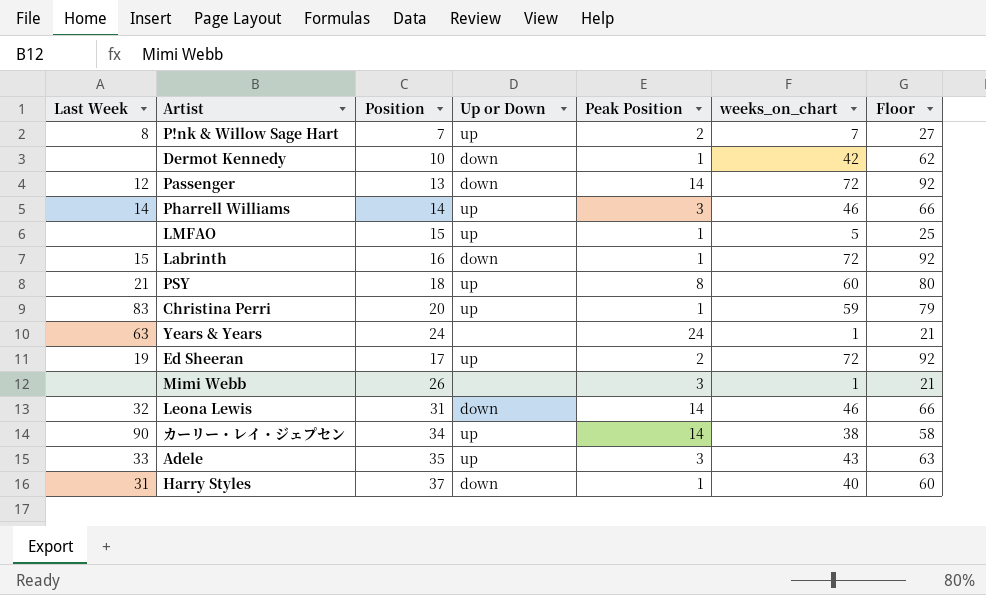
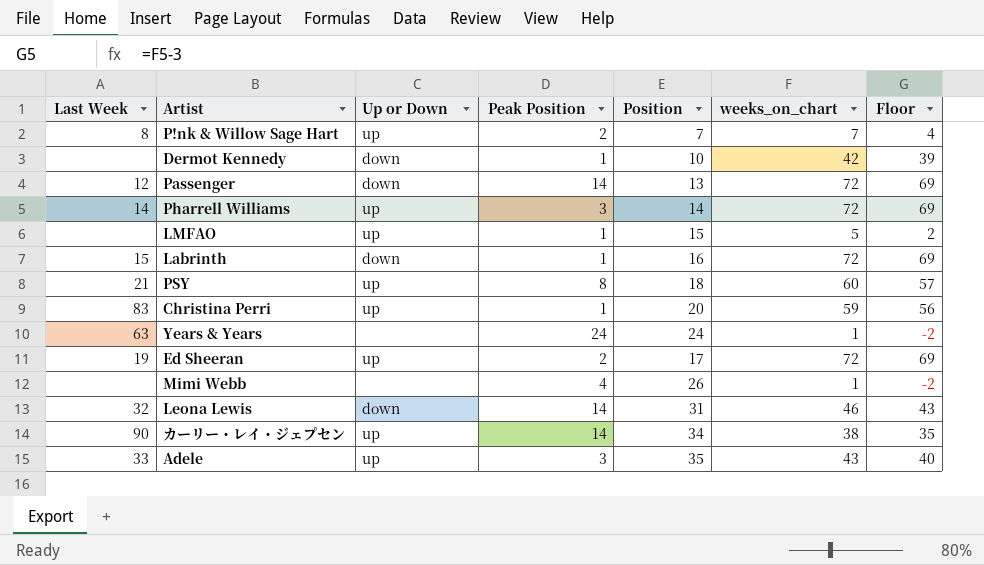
column Position | position: 3 -> 5
column Floor | formula: [weeks_on_chart] + 20 -> [weeks_on_chart] - 3
row Harry Styles: 31 | 37 | down | 1 | 40 | 60 -> none
Pharrell Williams | weeks_on_chart: 46 -> 72
Mimi Webb | Peak Position: 3 -> 4

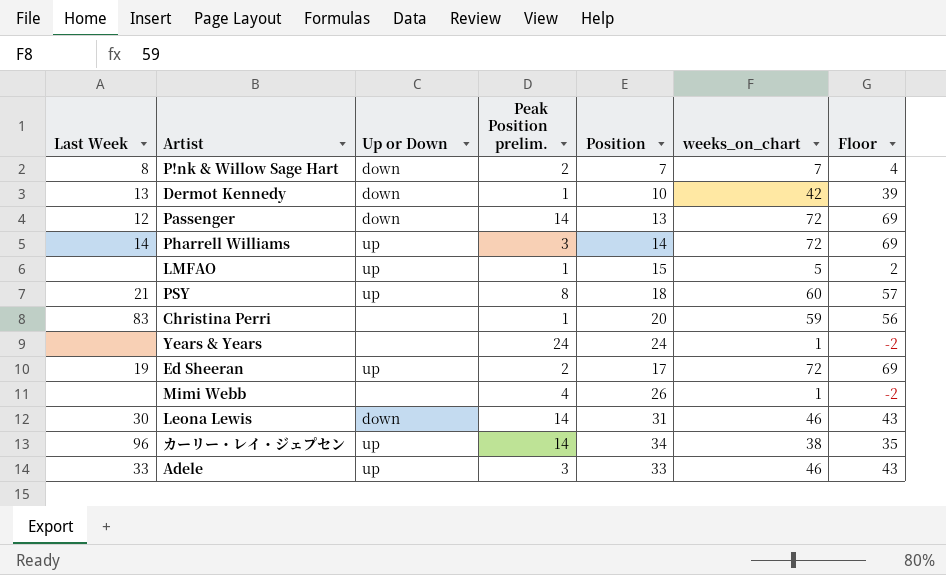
column name: Peak Position -> Peak Position prelim.
row Labrinth: 15 | down | 1 | 16 | 72 | 69 -> none
P!nk & Willow Sage Hart | Up or Down: up -> down
Dermot Kennedy | Last Week: none -> 13
Christina Perri | Up or Down: up -> none
Years & Years | Last Week: 63 -> none
Leona Lewis | Last Week: 32 -> 30
カーリー・レイ・ジェプセン | Last Week: 90 -> 96
Adele | Position: 35 -> 33
Adele | weeks_on_chart: 43 -> 46
Adele | Floor: 40 -> 43

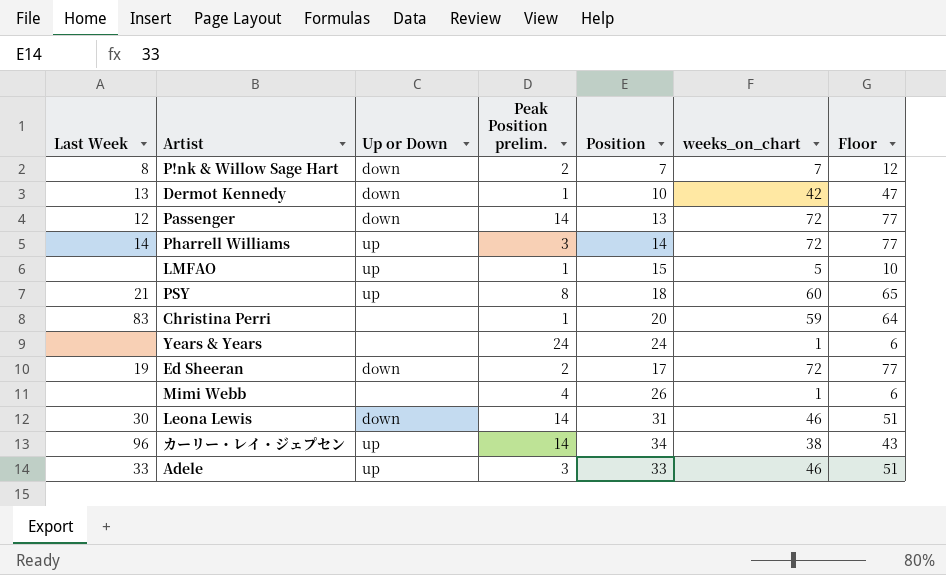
column Floor | formula: [weeks_on_chart] - 3 -> [weeks_on_chart] + 5
Ed Sheeran | Up or Down: up -> down

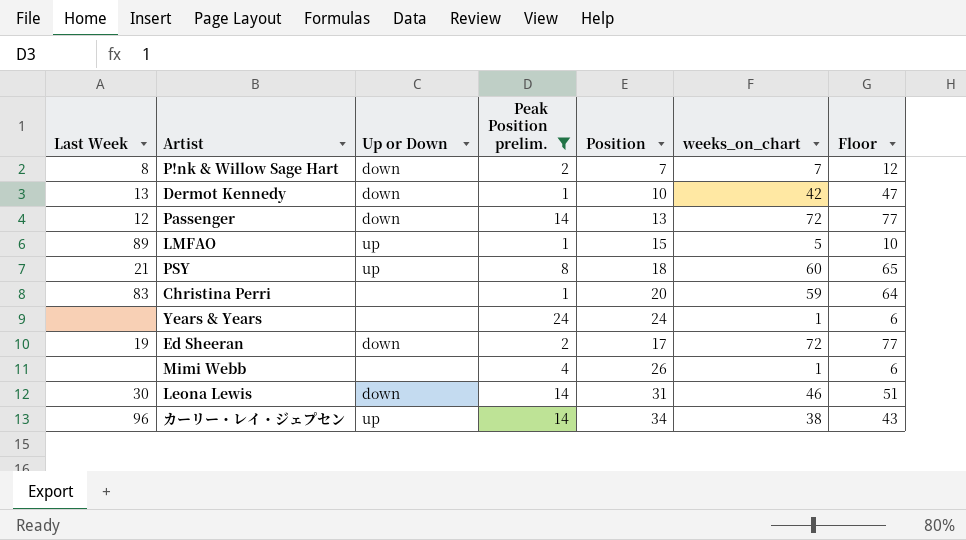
filter: none -> Peak Position prelim. != 3
LMFAO | Last Week: none -> 89

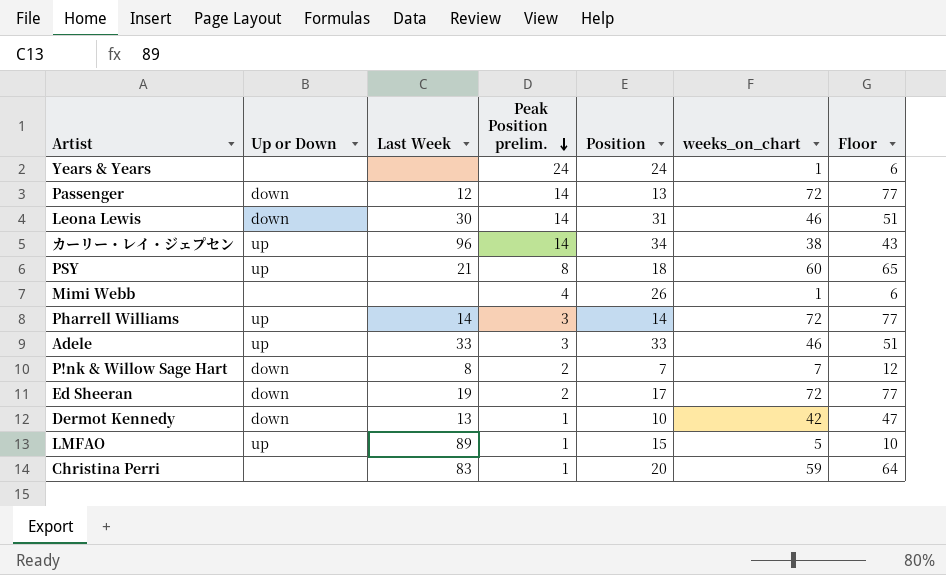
filter: Peak Position prelim. != 3 -> none
row order: none -> Peak Position prelim. descending
column Last Week | position: 1 -> 3

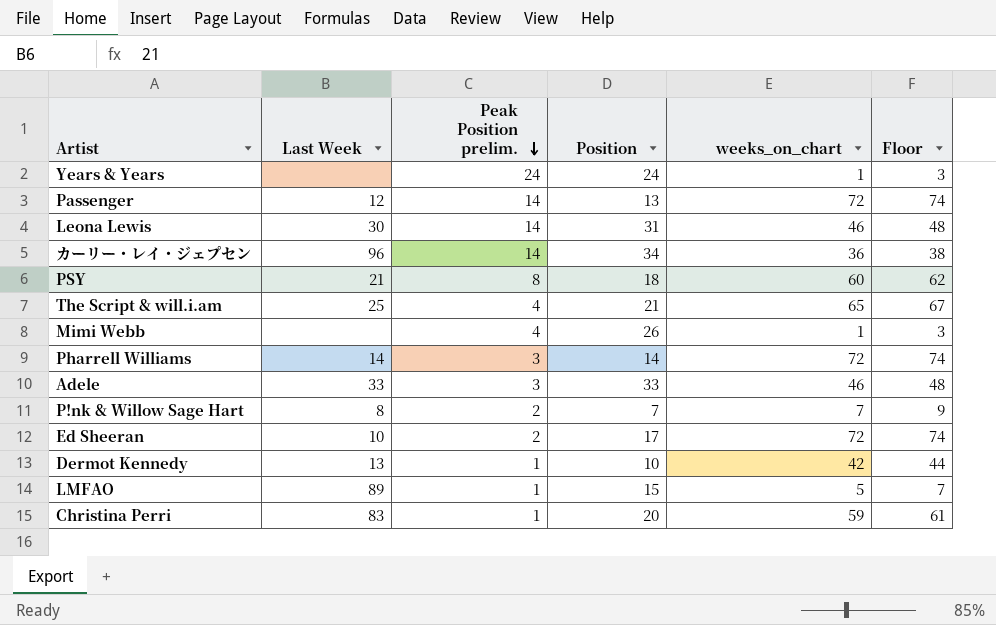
column Up or Down | position: 2 -> none
column Floor | formula: [weeks_on_chart] + 5 -> [weeks_on_chart] + 2
カーリー・レイ・ジェプセン | weeks_on_chart: 38 -> 36
row The Script & will.i.am: none -> 25 | 4 | 21 | 65 | 67
Ed Sheeran | Last Week: 19 -> 10

